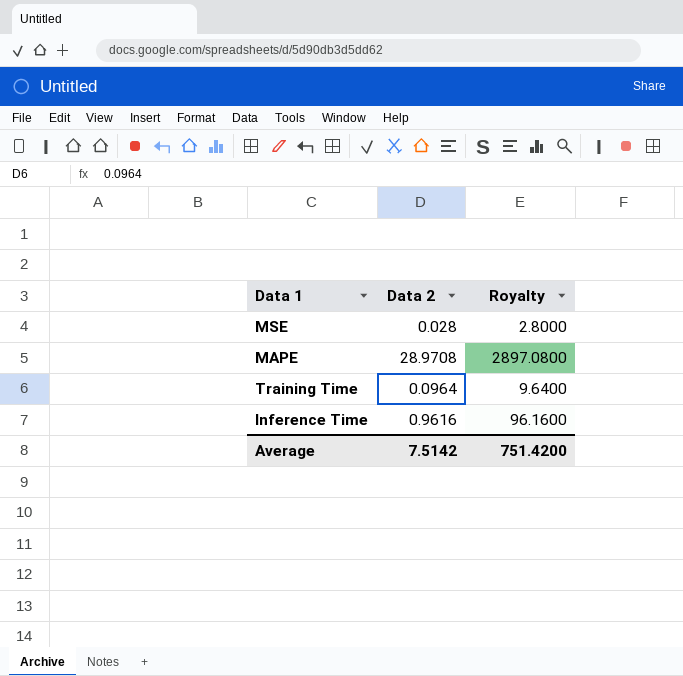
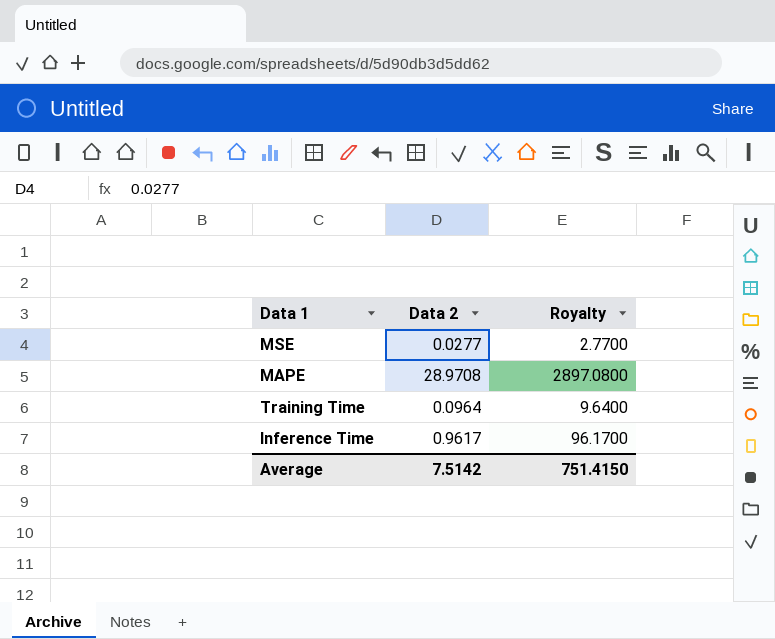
MSE | Data 2: 0.028 -> 0.0277
MSE | Royalty: 2.8000 -> 2.7700
Inference Time | Data 2: 0.9616 -> 0.9617
Inference Time | Royalty: 96.1600 -> 96.1700
Average | Royalty: 751.4200 -> 751.4150

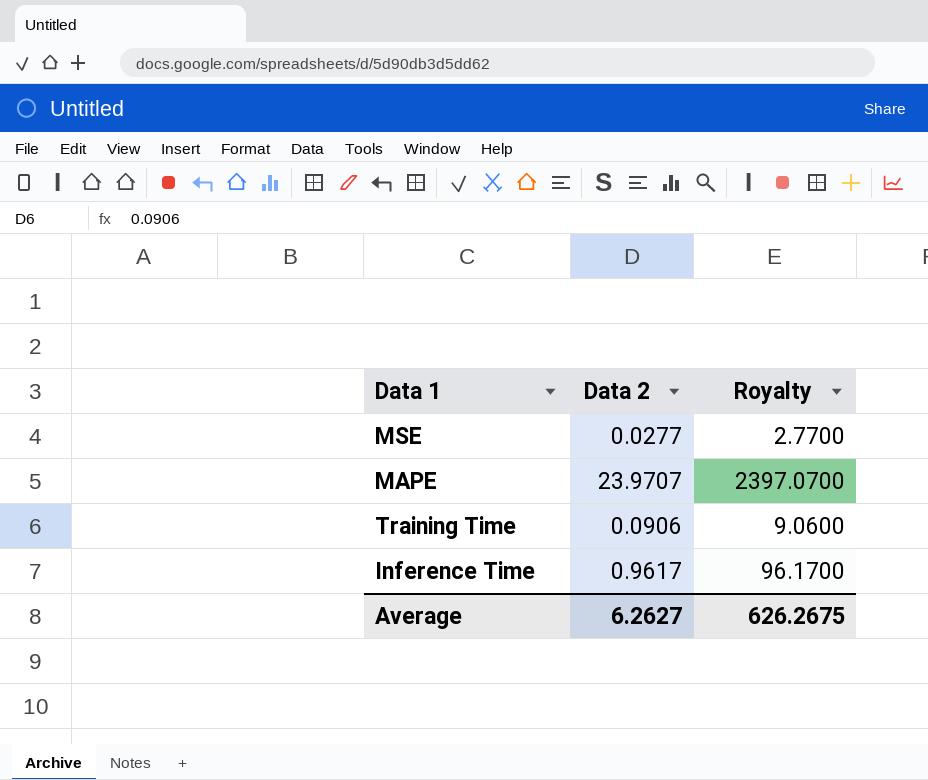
MAPE | Data 2: 28.9708 -> 23.9707
MAPE | Royalty: 2897.0800 -> 2397.0700
Training Time | Data 2: 0.0964 -> 0.0906
Training Time | Royalty: 9.6400 -> 9.0600
Average | Data 2: 7.5142 -> 6.2627
Average | Royalty: 751.4150 -> 626.2675

